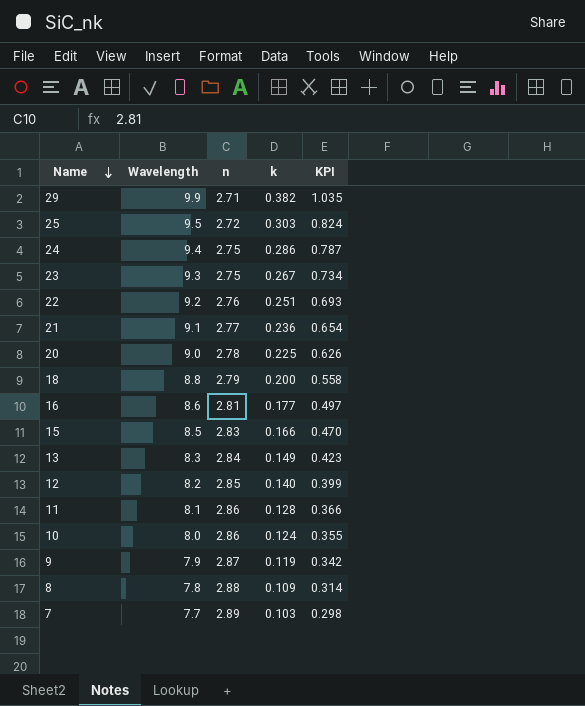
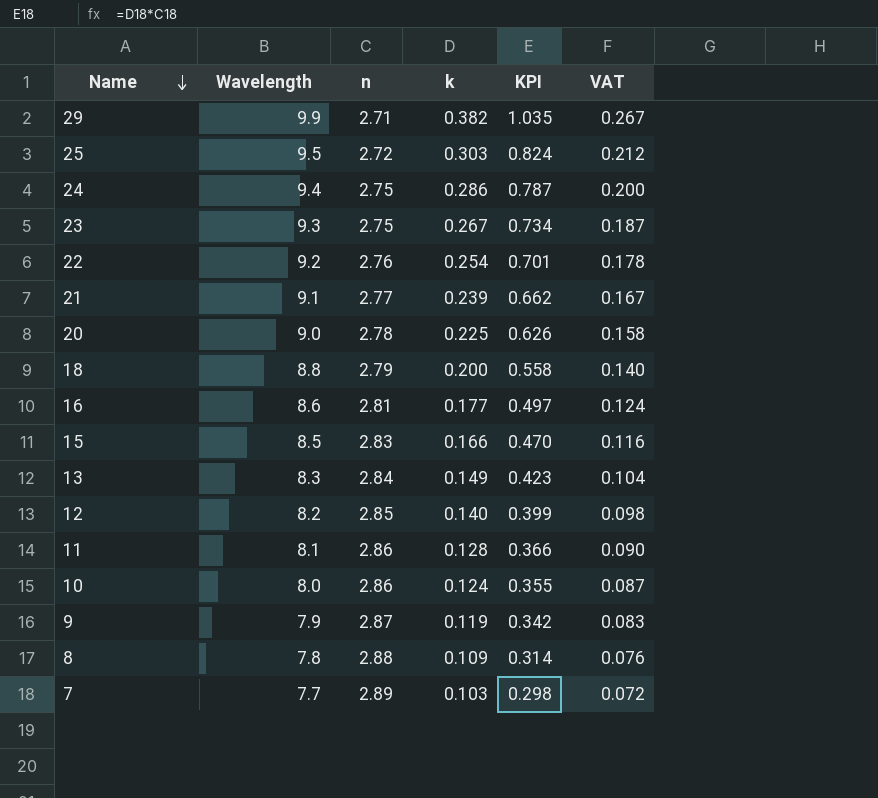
column VAT | formula: none -> [k] * 0.7
22 | k: 0.251 -> 0.254
22 | KPI: 0.693 -> 0.701
21 | k: 0.236 -> 0.239
21 | KPI: 0.654 -> 0.662

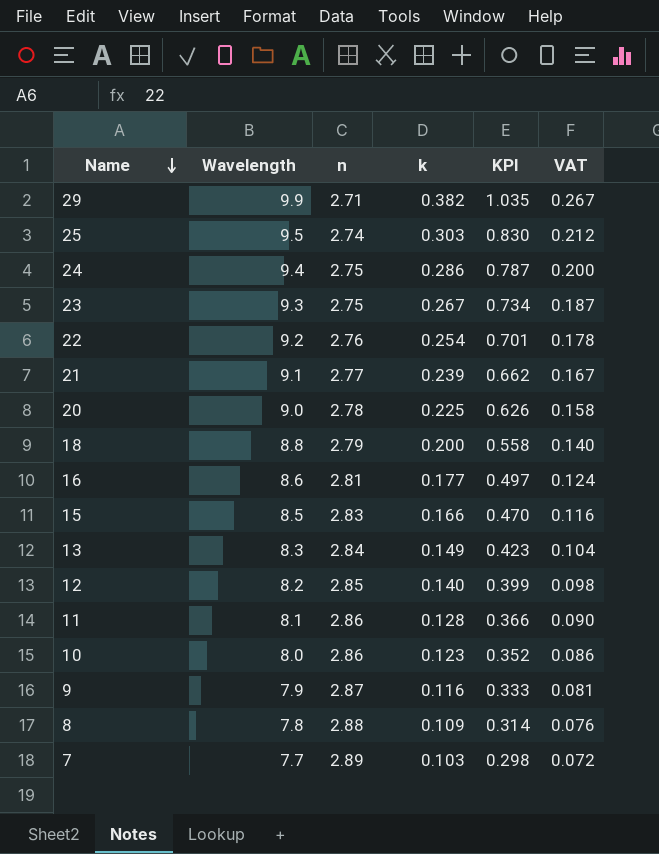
25 | n: 2.72 -> 2.74
25 | KPI: 0.824 -> 0.830
10 | k: 0.124 -> 0.123
10 | KPI: 0.355 -> 0.352
10 | VAT: 0.087 -> 0.086
9 | k: 0.119 -> 0.116
9 | KPI: 0.342 -> 0.333
9 | VAT: 0.083 -> 0.081

